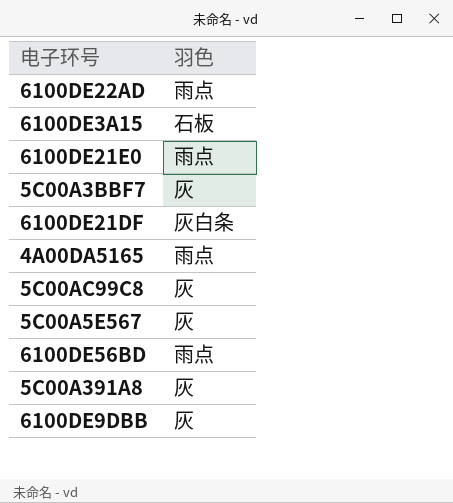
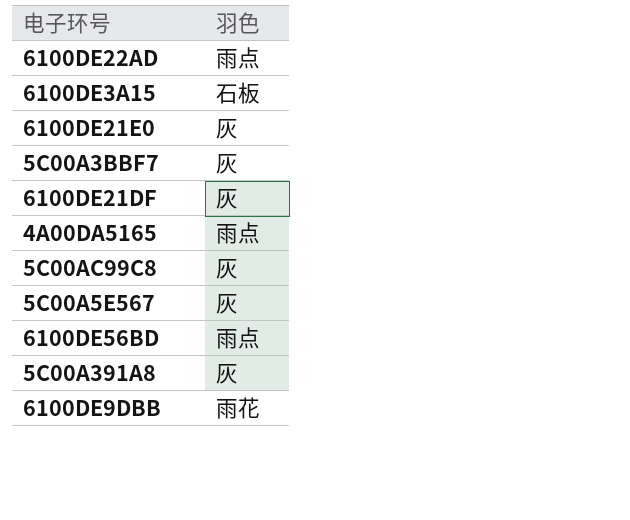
6100DE21E0 | 羽色: 雨点 -> 灰
6100DE21DF | 羽色: 灰白条 -> 灰
6100DE9DBB | 羽色: 灰 -> 雨花

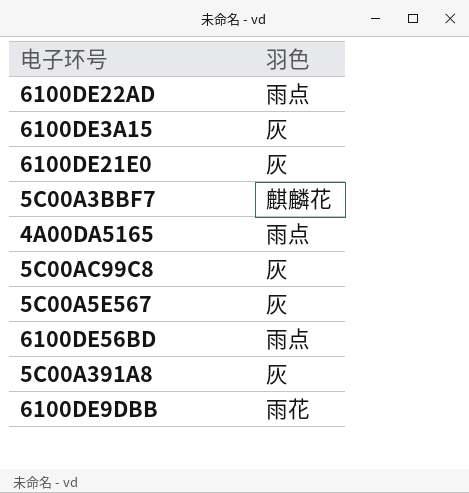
row 6100DE21DF: 灰 -> none
6100DE3A15 | 羽色: 石板 -> 灰
5C00A3BBF7 | 羽色: 灰 -> 麒麟花

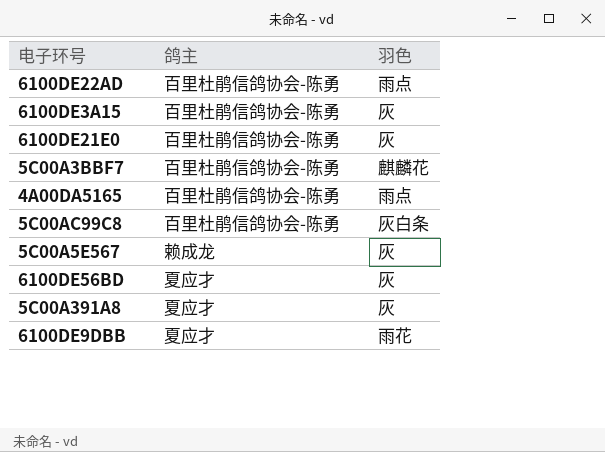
column 鸽主 | position: none -> 2
5C00AC99C8 | 羽色: 灰 -> 灰白条
6100DE56BD | 羽色: 雨点 -> 灰

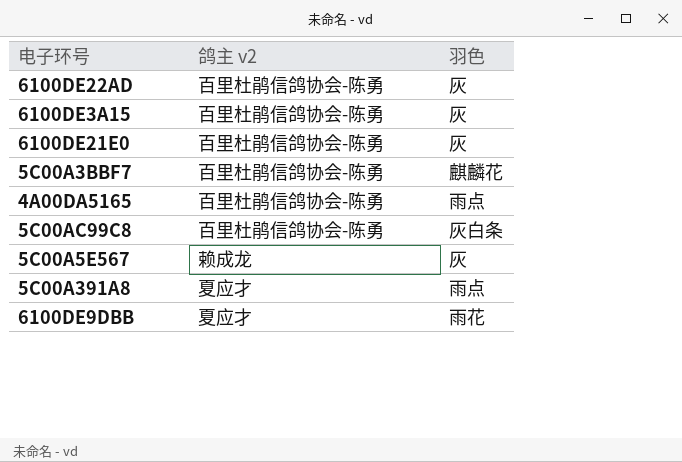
column name: 鸽主 -> 鸽主 v2
row 6100DE56BD: 夏应才 | 灰 -> none
6100DE22AD | 羽色: 雨点 -> 灰
5C00A391A8 | 羽色: 灰 -> 雨点

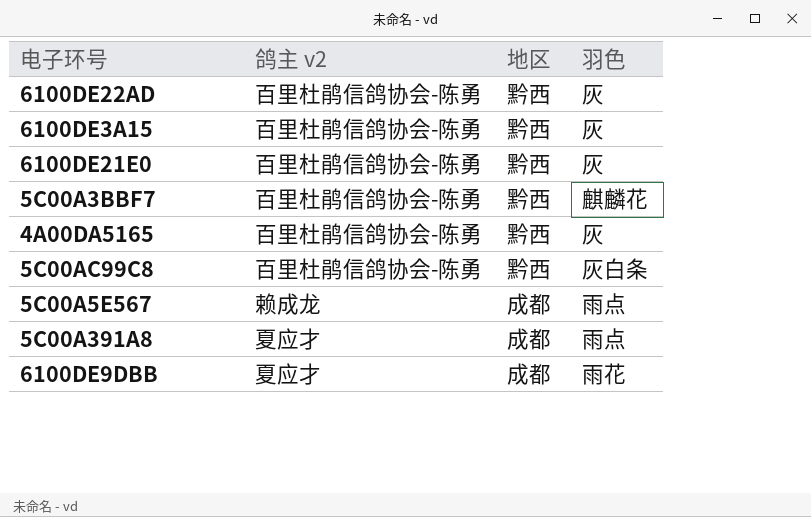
column 地区 | position: none -> 3
4A00DA5165 | 羽色: 雨点 -> 灰
5C00A5E567 | 羽色: 灰 -> 雨点

